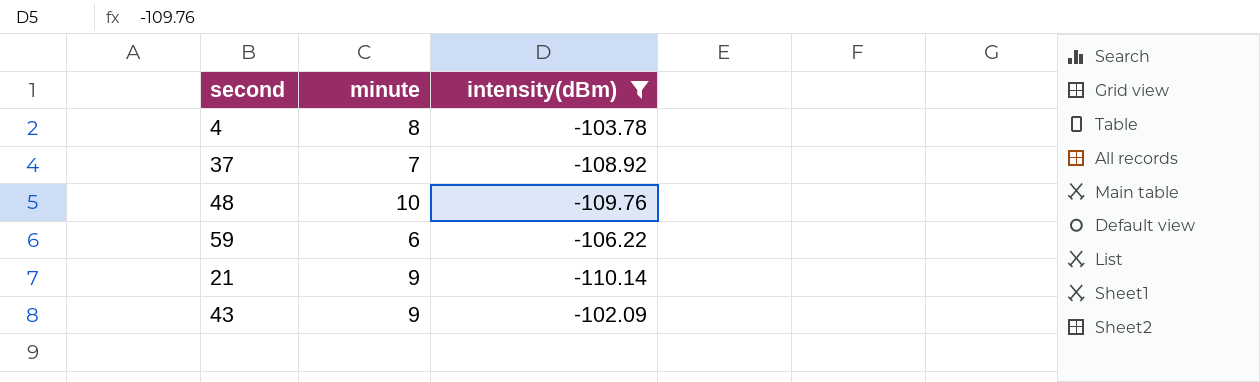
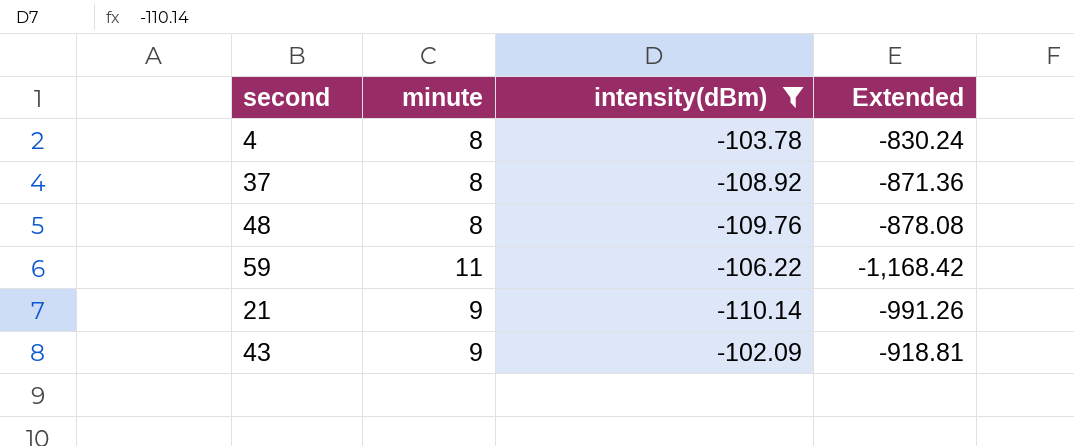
column Extended | formula: none -> [minute] * [intensity(dBm)]
37 | minute: 7 -> 8
48 | minute: 10 -> 8
59 | minute: 6 -> 11

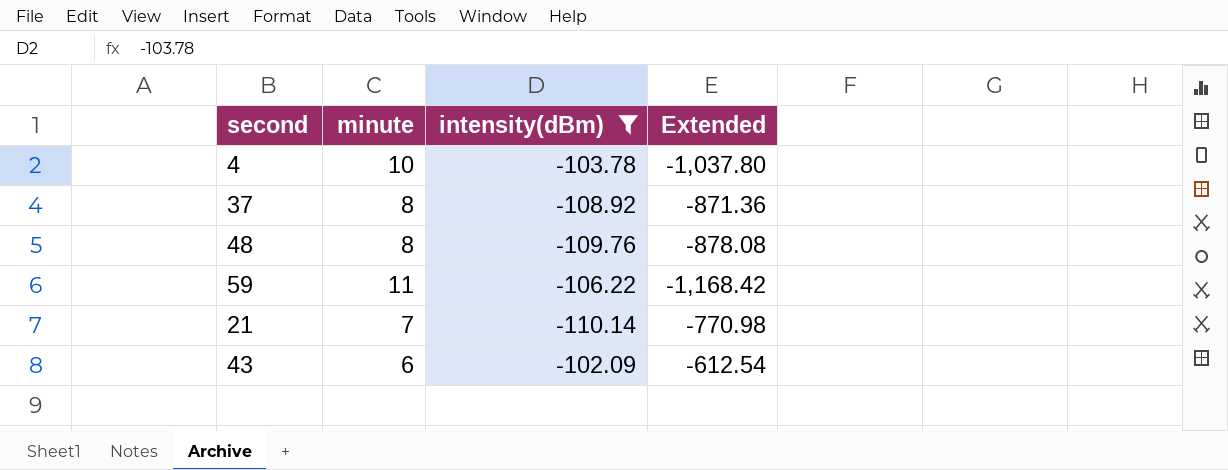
4 | minute: 8 -> 10
4 | Extended: -830.24 -> -1,037.80
21 | minute: 9 -> 7
21 | Extended: -991.26 -> -770.98
43 | minute: 9 -> 6
43 | Extended: -918.81 -> -612.54

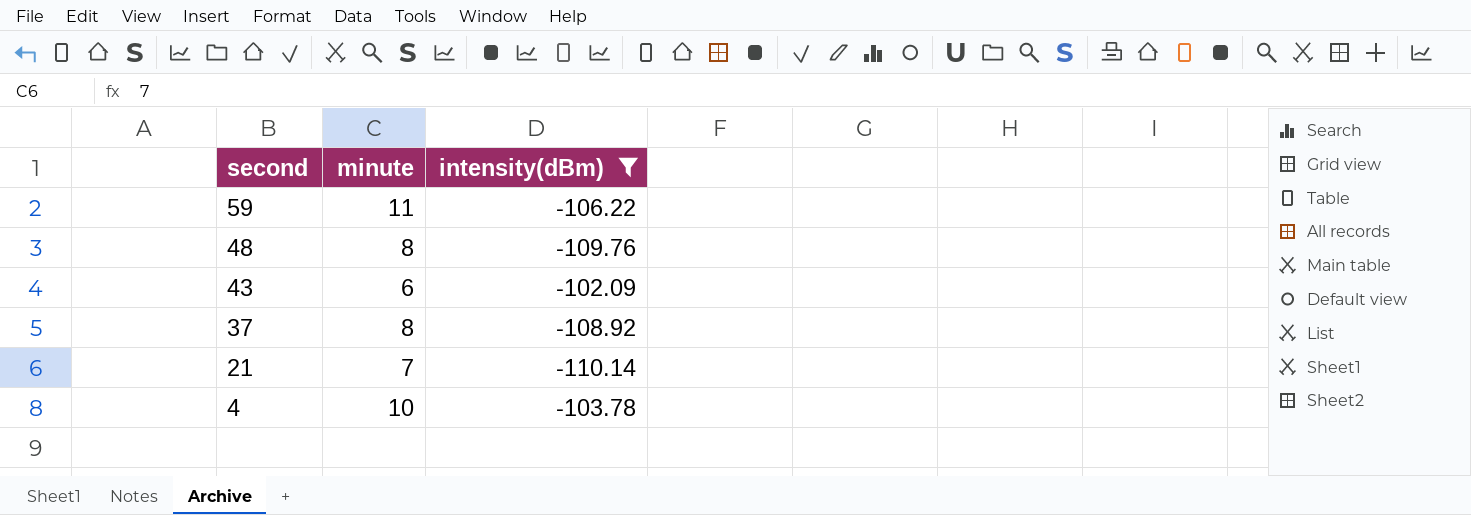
row order: none -> second descending
column Extended | formula: [minute] * [intensity(dBm)] -> none

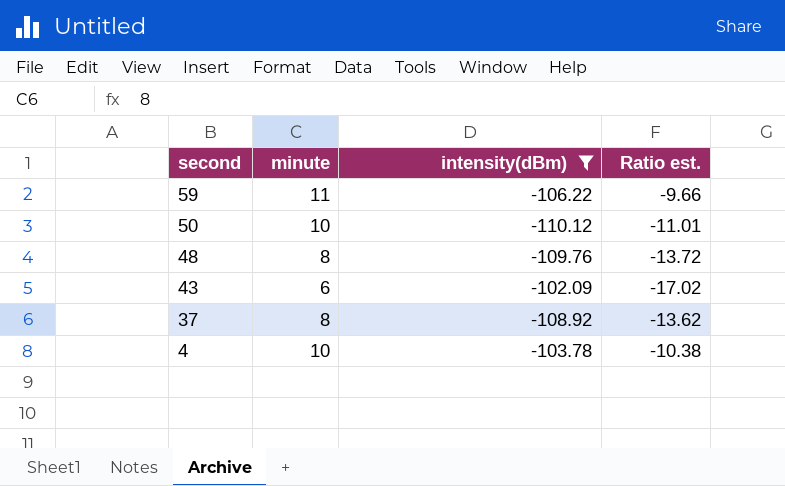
column Ratio est. | formula: none -> [intensity(dBm)] / [minute]
row 21: 7 | -110.14 -> none
row 50: none -> 10 | -110.12 | -11.01

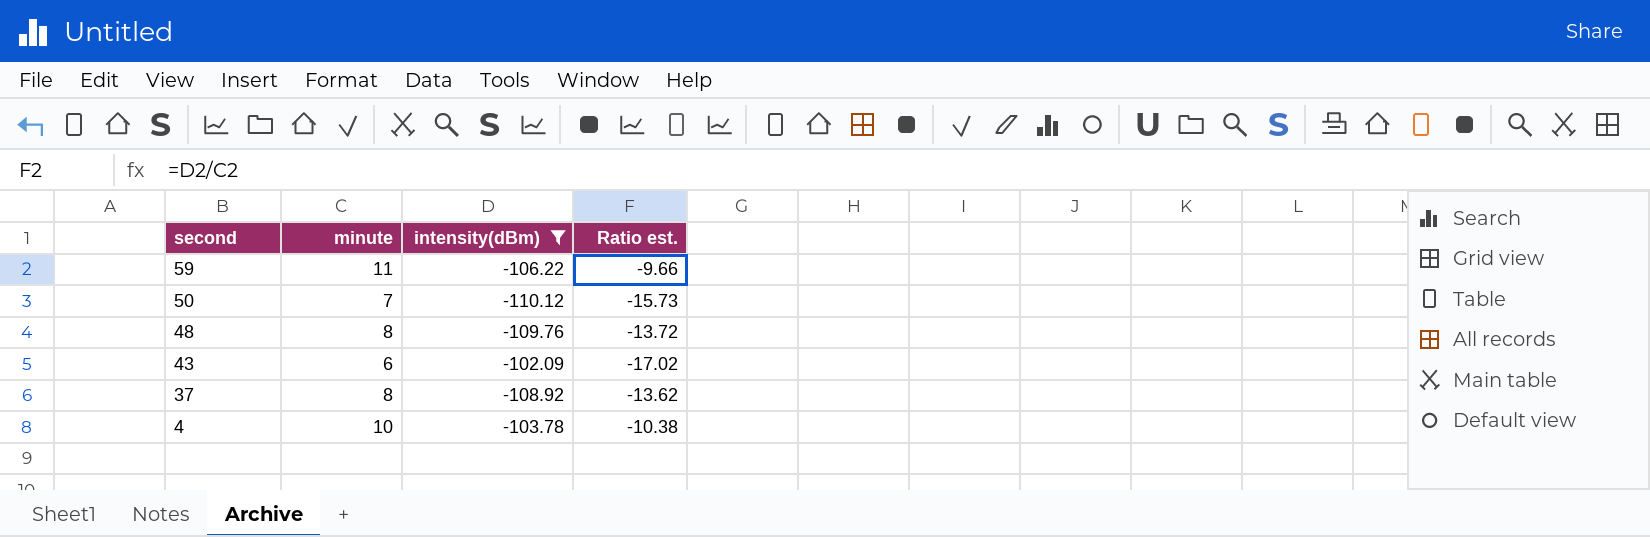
50 | minute: 10 -> 7
50 | Ratio est.: -11.01 -> -15.73

